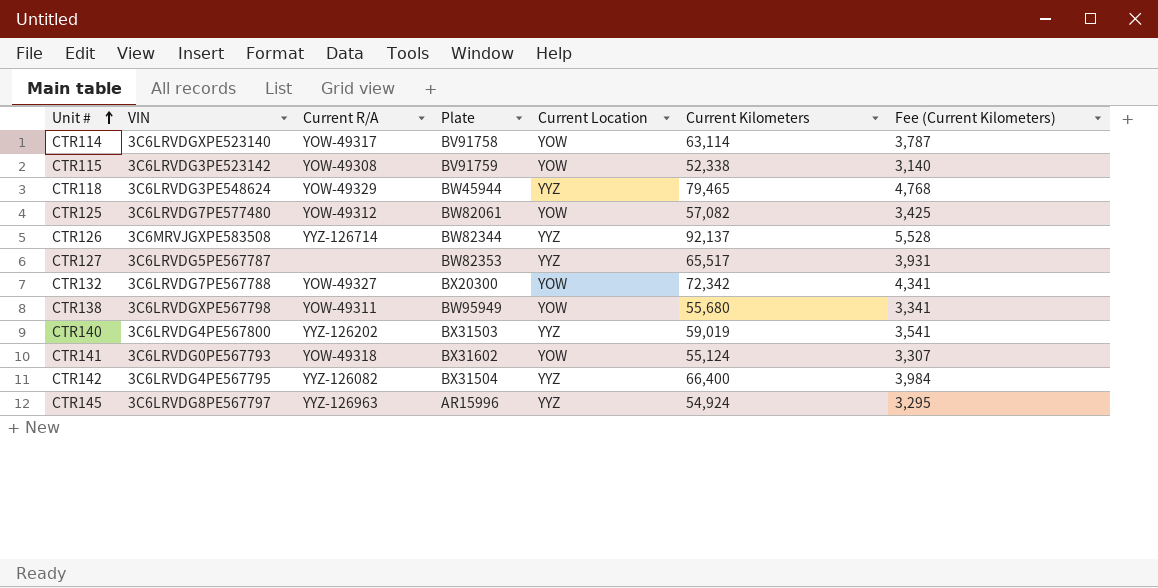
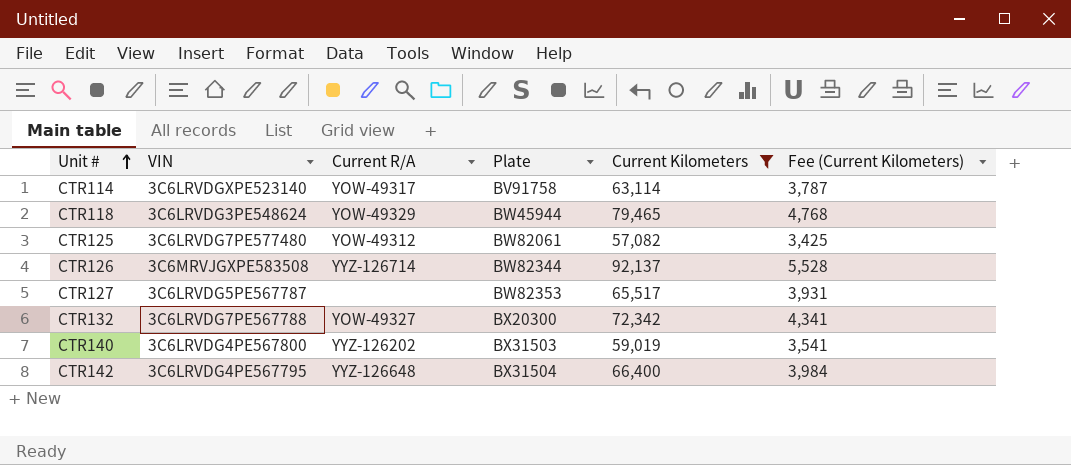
filter: none -> Current Kilometers >= 57,082
column Current Location | position: 5 -> none
CTR142 | Current R/A: YYZ-126082 -> YYZ-126648

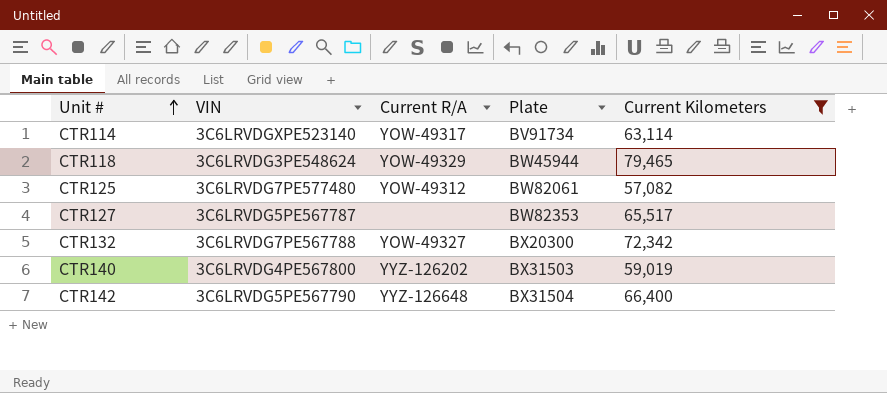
column Fee (Current Kilometers) | formula: [Current Kilometers] * 0.06 -> none
row CTR126: 3C6MRVJGXPE583508 | YYZ-126714 | BW82344 | 92,137 | 5,528 -> none
CTR114 | Plate: BV91758 -> BV91734
CTR142 | VIN: 3C6LRVDG4PE567795 -> 3C6LRVDG5PE567790

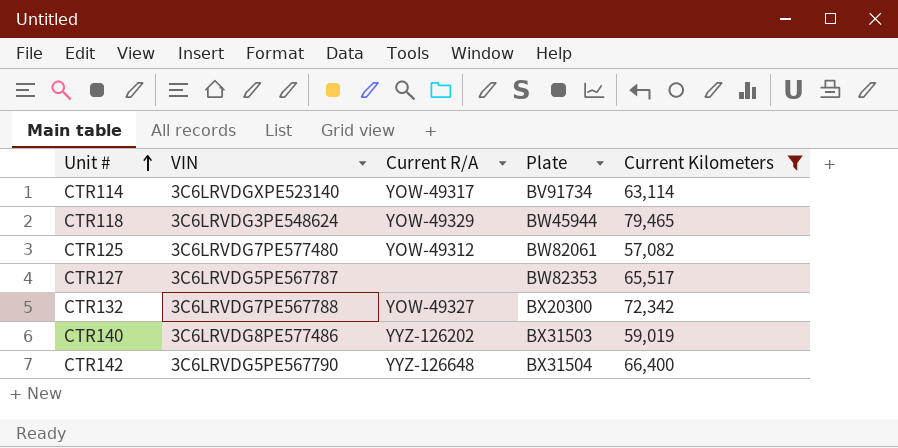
CTR140 | VIN: 3C6LRVDG4PE567800 -> 3C6LRVDG8PE577486

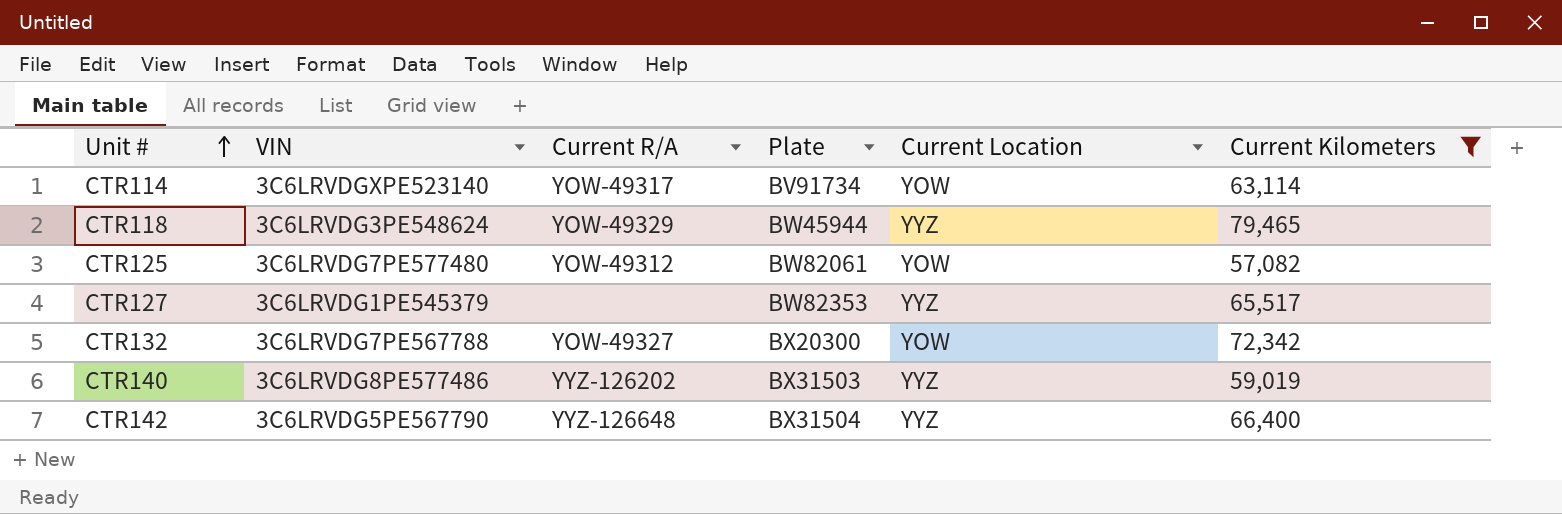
column Current Location | position: none -> 5
CTR127 | VIN: 3C6LRVDG5PE567787 -> 3C6LRVDG1PE545379

